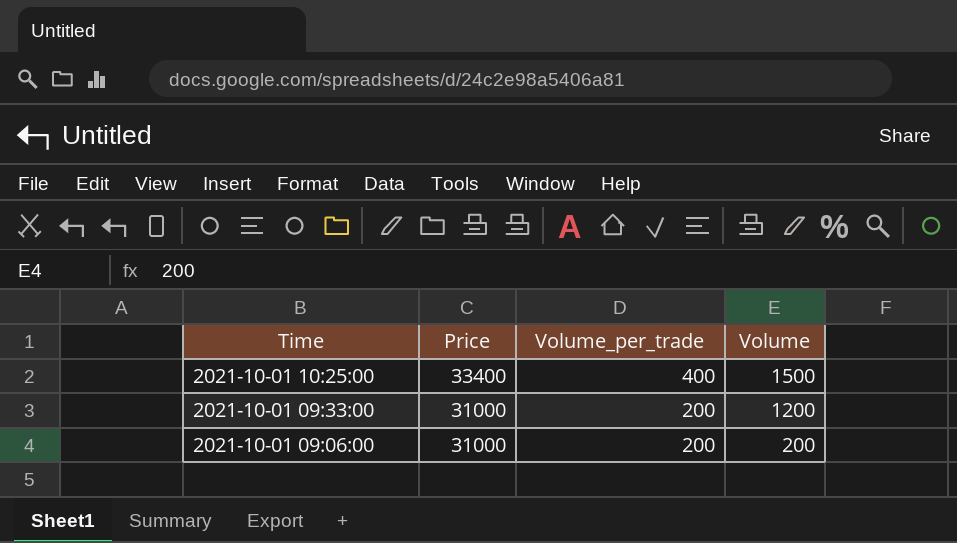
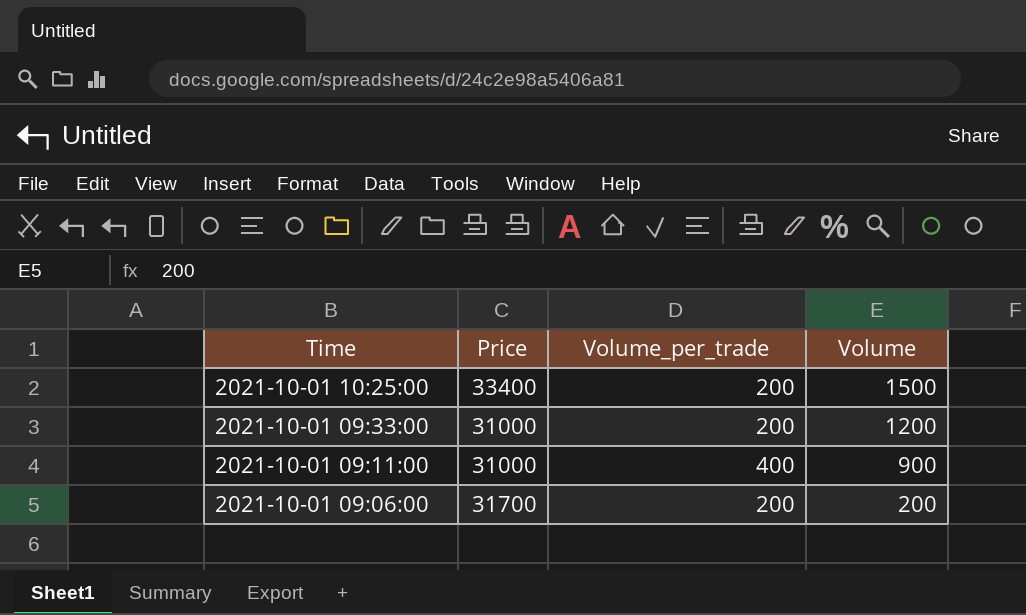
2021-10-01 10:25:00 | Volume_per_trade: 400 -> 200
row 2021-10-01 09:11:00: none -> 31000 | 400 | 900
2021-10-01 09:06:00 | Price: 31000 -> 31700

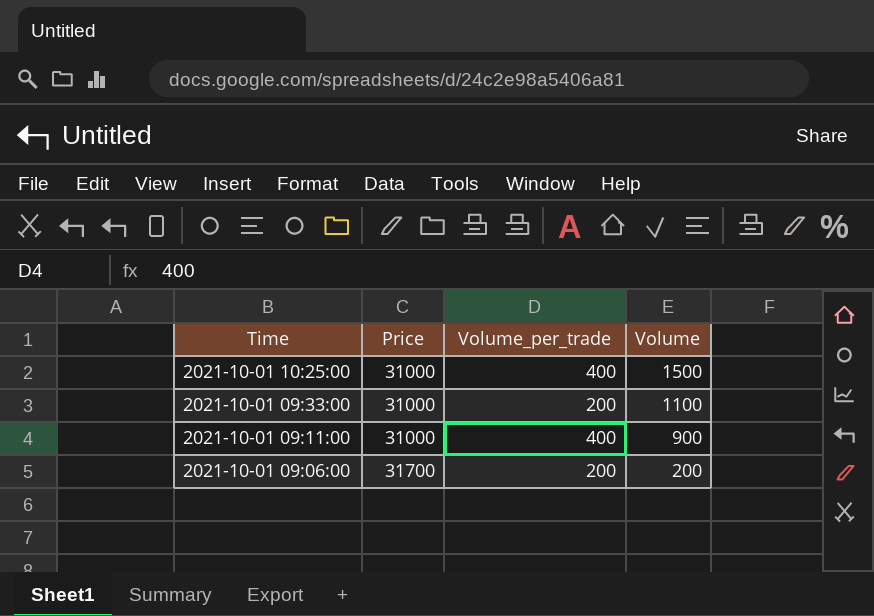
2021-10-01 10:25:00 | Price: 33400 -> 31000
2021-10-01 10:25:00 | Volume_per_trade: 200 -> 400
2021-10-01 09:33:00 | Volume: 1200 -> 1100

